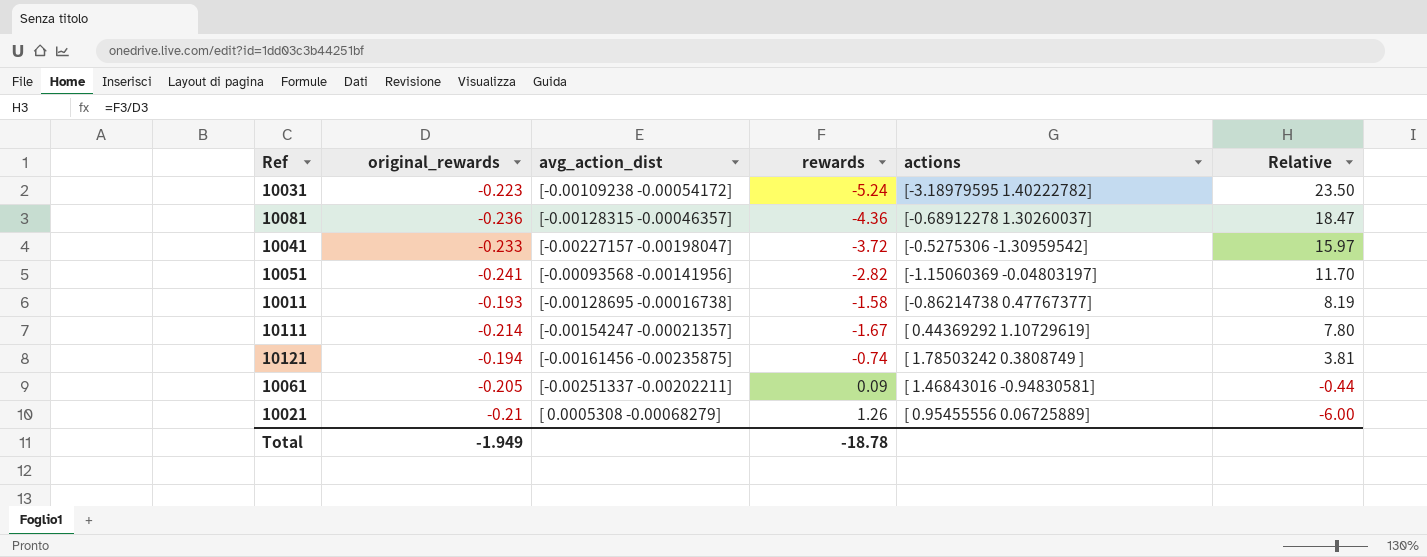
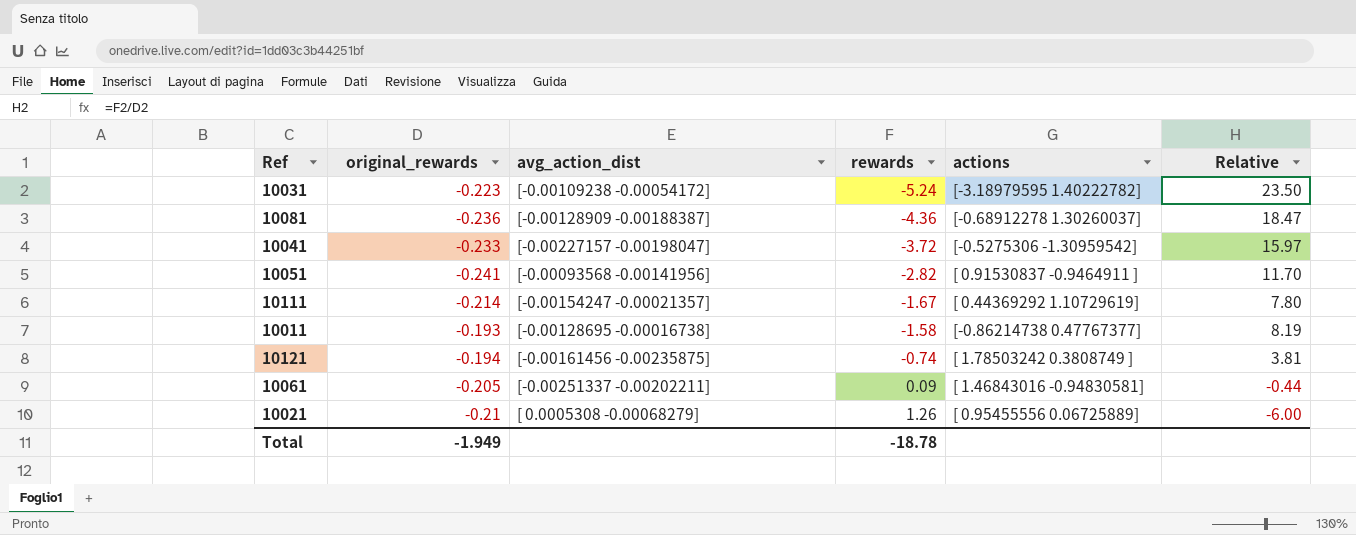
row order: Relative descending -> rewards ascending
10081 | avg_action_dist: [-0.00128315 -0.00046357] -> [-0.00128909 -0.00188387]
10051 | actions: [-1.15060369 -0.04803197] -> [ 0.91530837 -0.9464911 ]

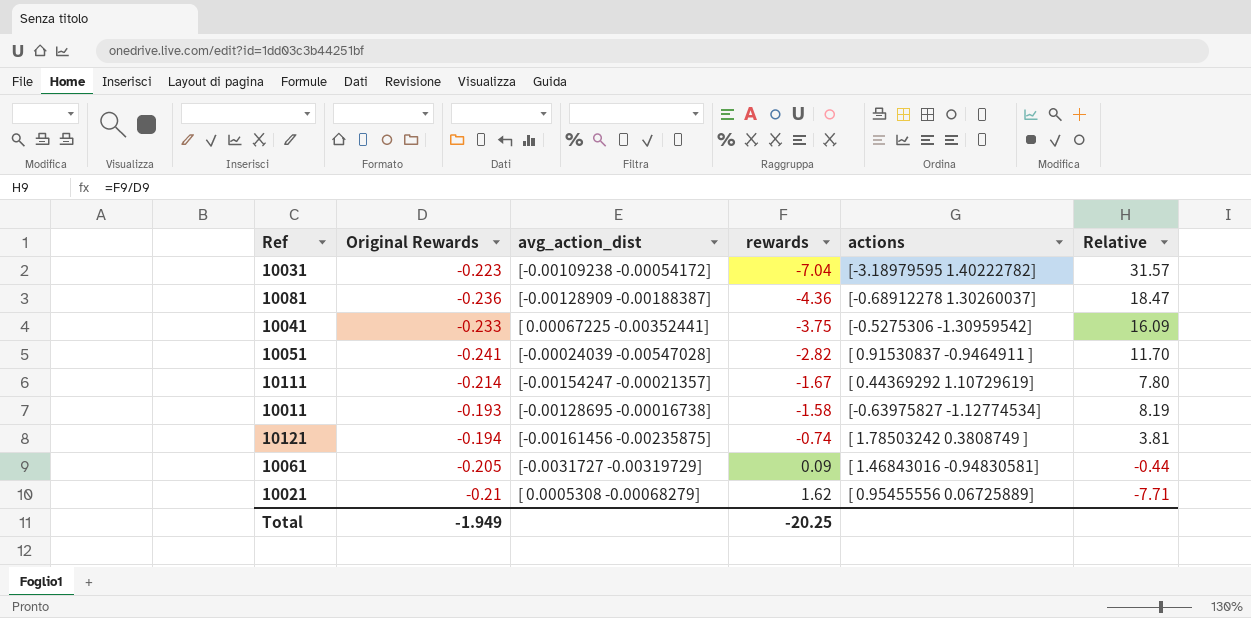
column name: original_rewards -> Original Rewards
10031 | rewards: -5.24 -> -7.04
10031 | Relative: 23.50 -> 31.57
10041 | avg_action_dist: [-0.00227157 -0.00198047] -> [ 0.00067225 -0.00352441]
10041 | rewards: -3.72 -> -3.75
10041 | Relative: 15.97 -> 16.09
10051 | avg_action_dist: [-0.00093568 -0.00141956] -> [-0.00024039 -0.00547028]
10011 | actions: [-0.86214738 0.47767377] -> [-0.63975827 -1.12774534]
10061 | avg_action_dist: [-0.00251337 -0.00202211] -> [-0.0031727 -0.00319729]
10021 | rewards: 1.26 -> 1.62
10021 | Relative: -6.00 -> -7.71
Total | rewards: -18.78 -> -20.25

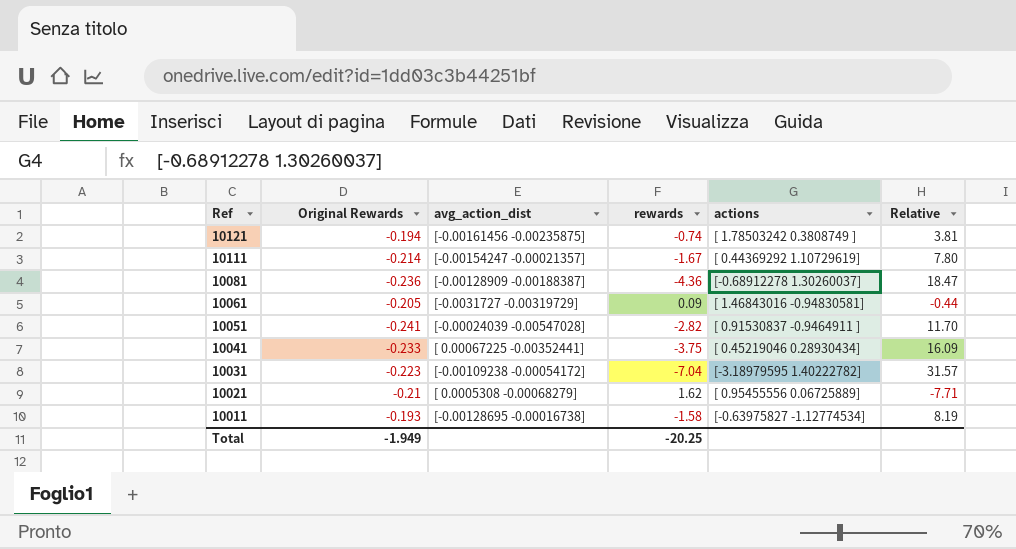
row order: rewards ascending -> Ref descending
10041 | actions: [-0.5275306 -1.30959542] -> [ 0.45219046 0.28930434]

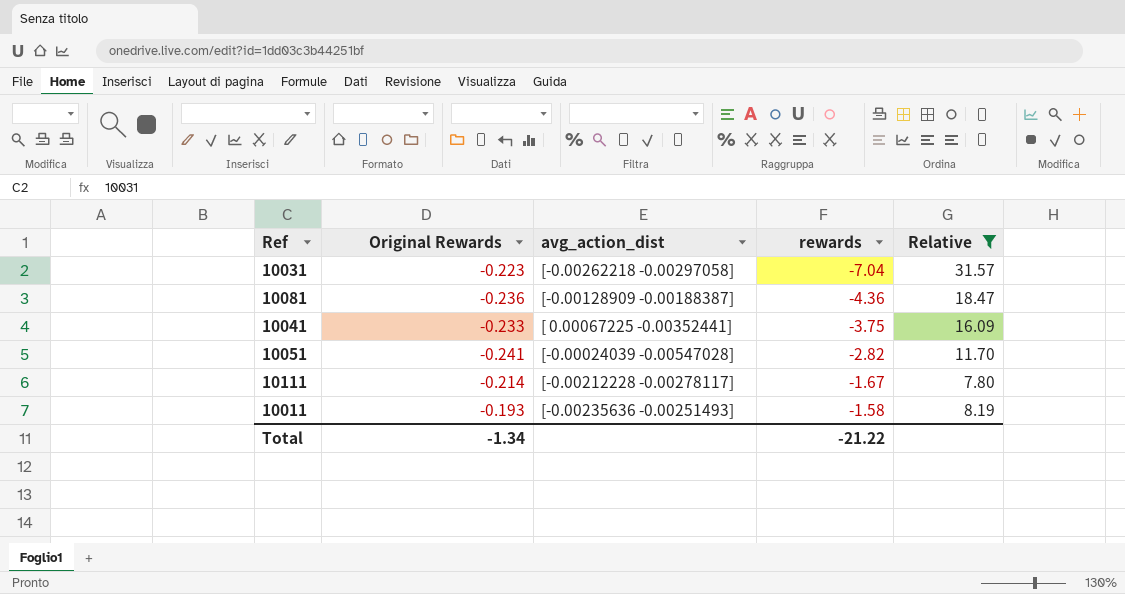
filter: none -> Relative >= 7.80
row order: Ref descending -> rewards ascending
column actions | position: 5 -> none
10031 | avg_action_dist: [-0.00109238 -0.00054172] -> [-0.00262218 -0.00297058]
10111 | avg_action_dist: [-0.00154247 -0.00021357] -> [-0.00212228 -0.00278117]
10011 | avg_action_dist: [-0.00128695 -0.00016738] -> [-0.00235636 -0.00251493]
Total | Original Rewards: -1.949 -> -1.34
Total | rewards: -20.25 -> -21.22

